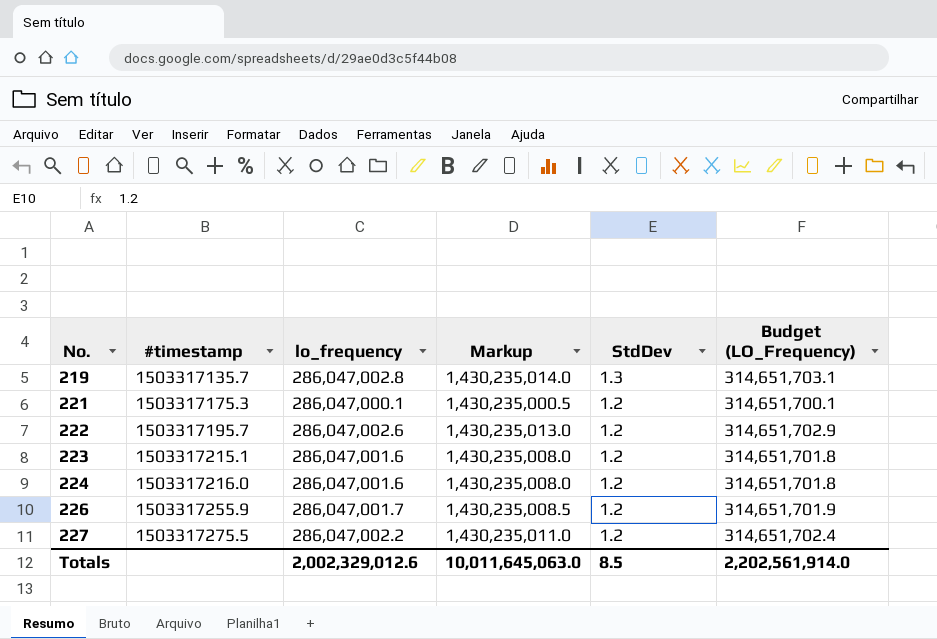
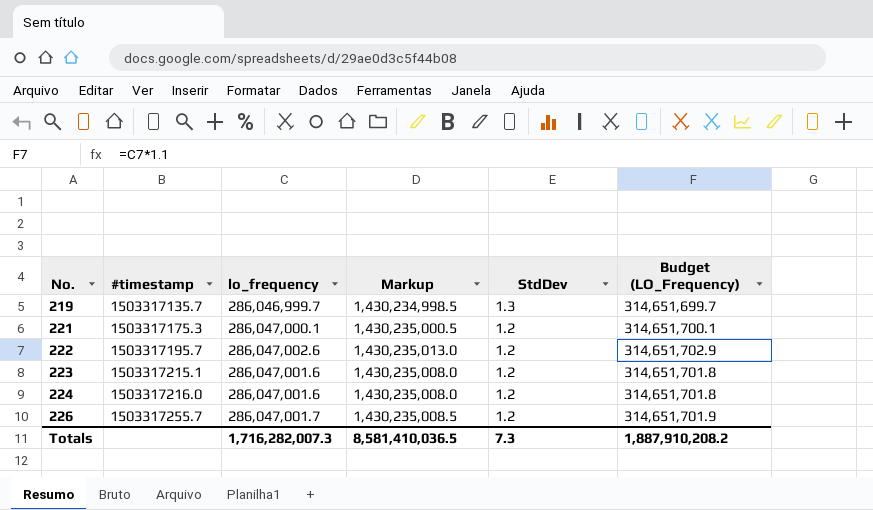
row 227: 1503317275.5 | 286,047,002.2 | 1,430,235,011.0 | 1.2 | 314,651,702.4 -> none
219 | lo_frequency: 286,047,002.8 -> 286,046,999.7
219 | Markup: 1,430,235,014.0 -> 1,430,234,998.5
219 | Budget (LO_Frequency): 314,651,703.1 -> 314,651,699.7
226 | #timestamp: 1503317255.9 -> 1503317255.7
Totals | lo_frequency: 2,002,329,012.6 -> 1,716,282,007.3
Totals | Markup: 10,011,645,063.0 -> 8,581,410,036.5
Totals | StdDev: 8.5 -> 7.3
Totals | Budget (LO_Frequency): 2,202,561,914.0 -> 1,887,910,208.2

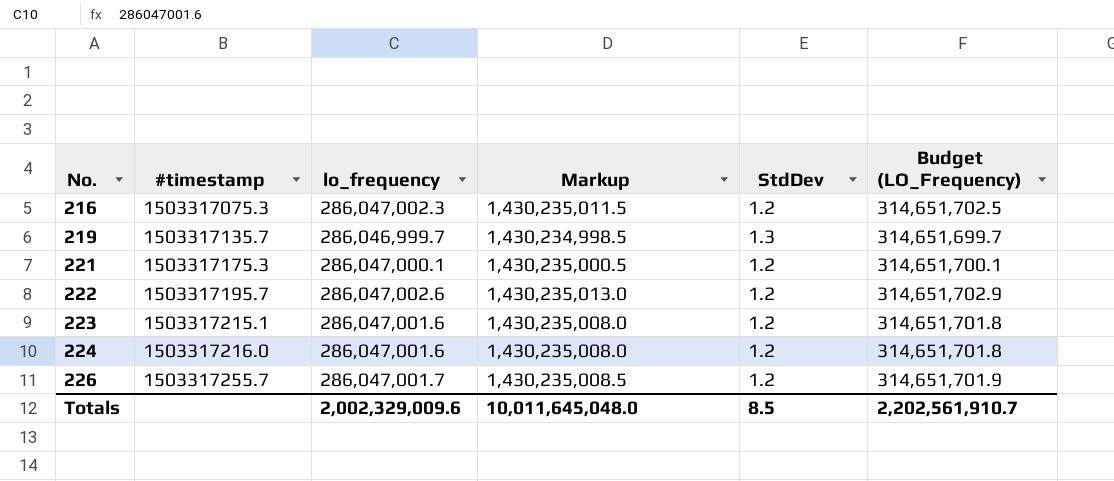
row 216: none -> 1503317075.3 | 286,047,002.3 | 1,430,235,011.5 | 1.2 | 314,651,702.5
Totals | lo_frequency: 1,716,282,007.3 -> 2,002,329,009.6
Totals | Markup: 8,581,410,036.5 -> 10,011,645,048.0
Totals | StdDev: 7.3 -> 8.5
Totals | Budget (LO_Frequency): 1,887,910,208.2 -> 2,202,561,910.7

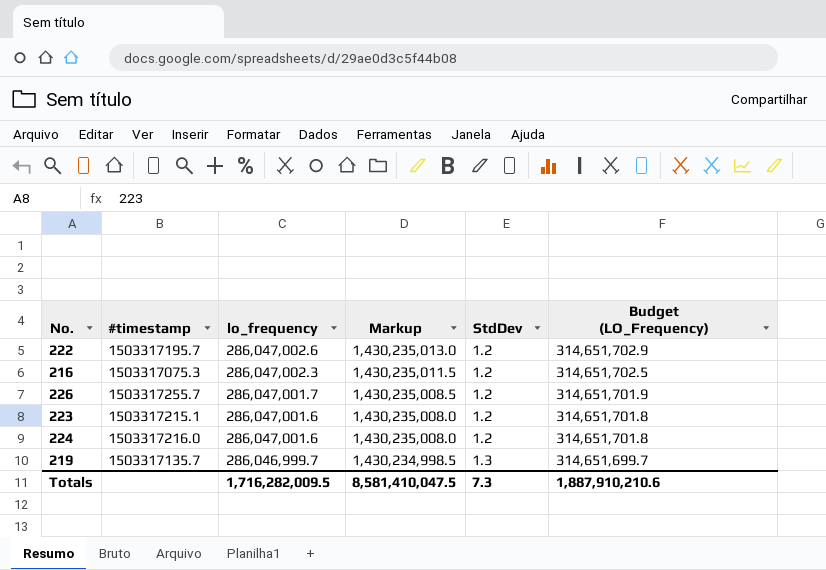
row order: No. ascending -> lo_frequency descending
row 221: 1503317175.3 | 286,047,000.1 | 1,430,235,000.5 | 1.2 | 314,651,700.1 -> none
Totals | lo_frequency: 2,002,329,009.6 -> 1,716,282,009.5
Totals | Markup: 10,011,645,048.0 -> 8,581,410,047.5
Totals | StdDev: 8.5 -> 7.3
Totals | Budget (LO_Frequency): 2,202,561,910.7 -> 1,887,910,210.6

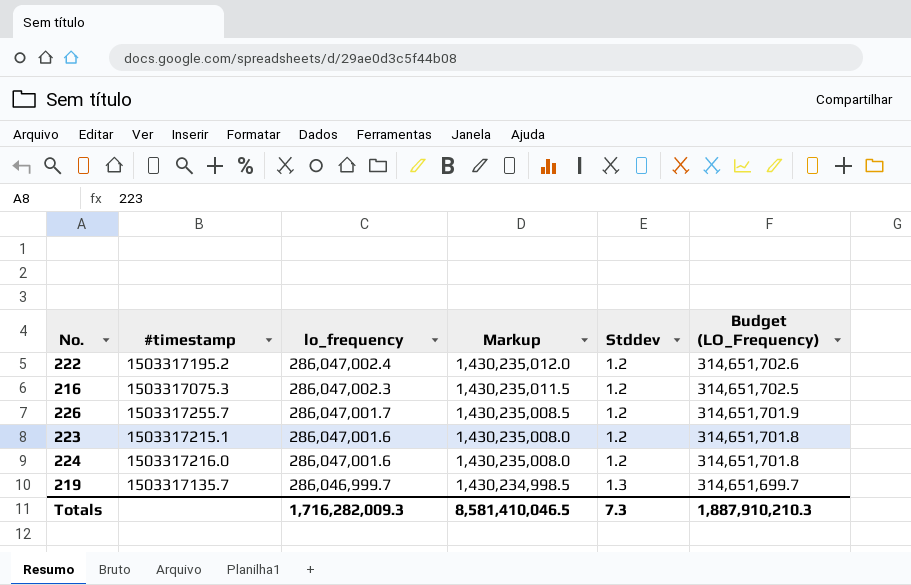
column name: StdDev -> Stddev
222 | #timestamp: 1503317195.7 -> 1503317195.2
222 | lo_frequency: 286,047,002.6 -> 286,047,002.4
222 | Markup: 1,430,235,013.0 -> 1,430,235,012.0
222 | Budget (LO_Frequency): 314,651,702.9 -> 314,651,702.6
Totals | lo_frequency: 1,716,282,009.5 -> 1,716,282,009.3
Totals | Markup: 8,581,410,047.5 -> 8,581,410,046.5
Totals | Budget (LO_Frequency): 1,887,910,210.6 -> 1,887,910,210.3

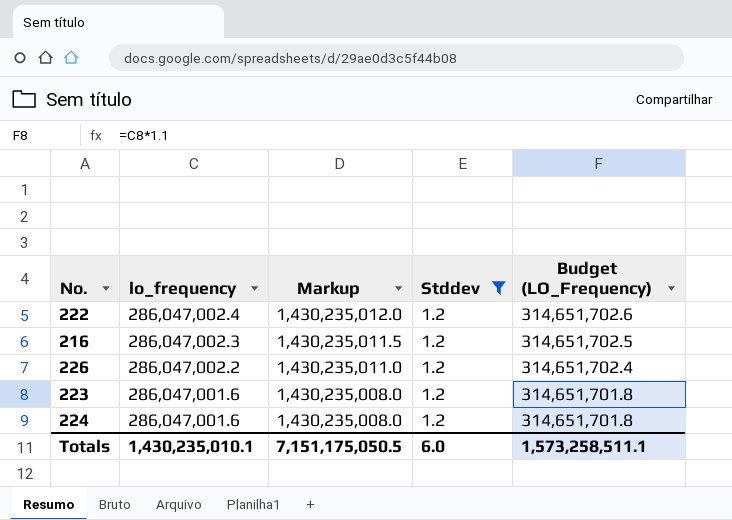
filter: none -> Stddev = 1.2
column #timestamp | position: 2 -> none
226 | lo_frequency: 286,047,001.7 -> 286,047,002.2
226 | Markup: 1,430,235,008.5 -> 1,430,235,011.0
226 | Budget (LO_Frequency): 314,651,701.9 -> 314,651,702.4
Totals | lo_frequency: 1,716,282,009.3 -> 1,430,235,010.1
Totals | Markup: 8,581,410,046.5 -> 7,151,175,050.5
Totals | Stddev: 7.3 -> 6.0
Totals | Budget (LO_Frequency): 1,887,910,210.3 -> 1,573,258,511.1

